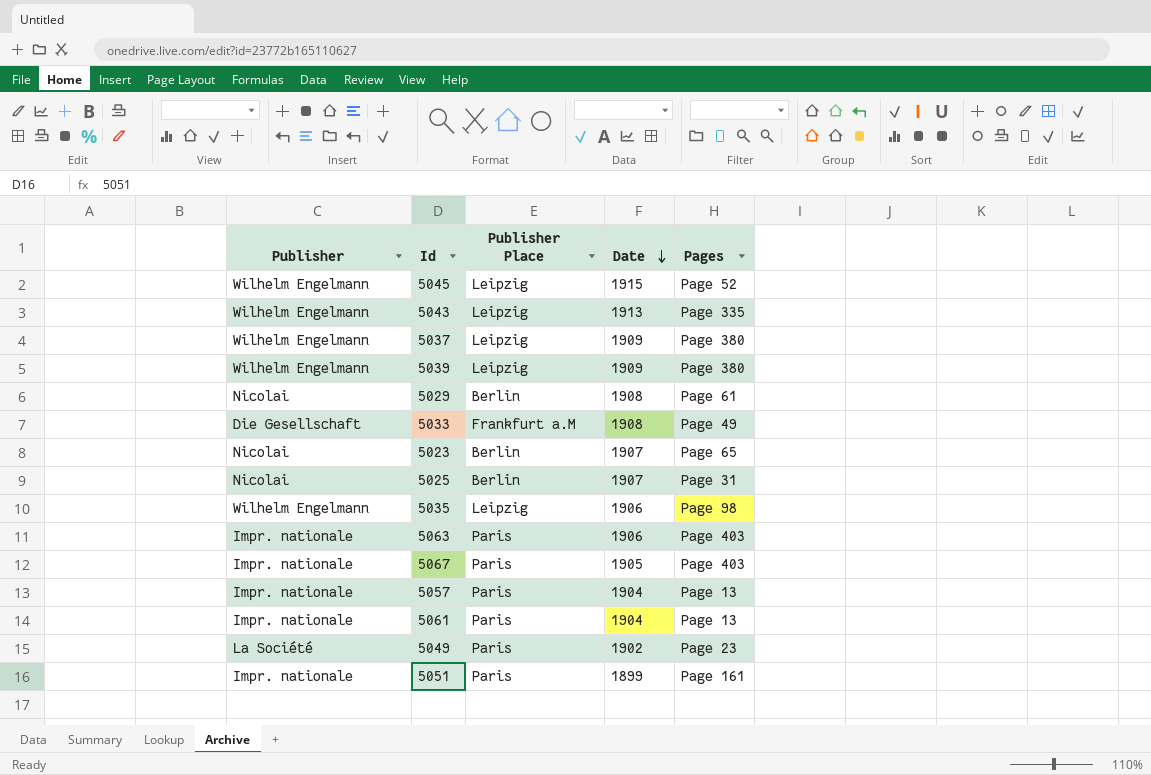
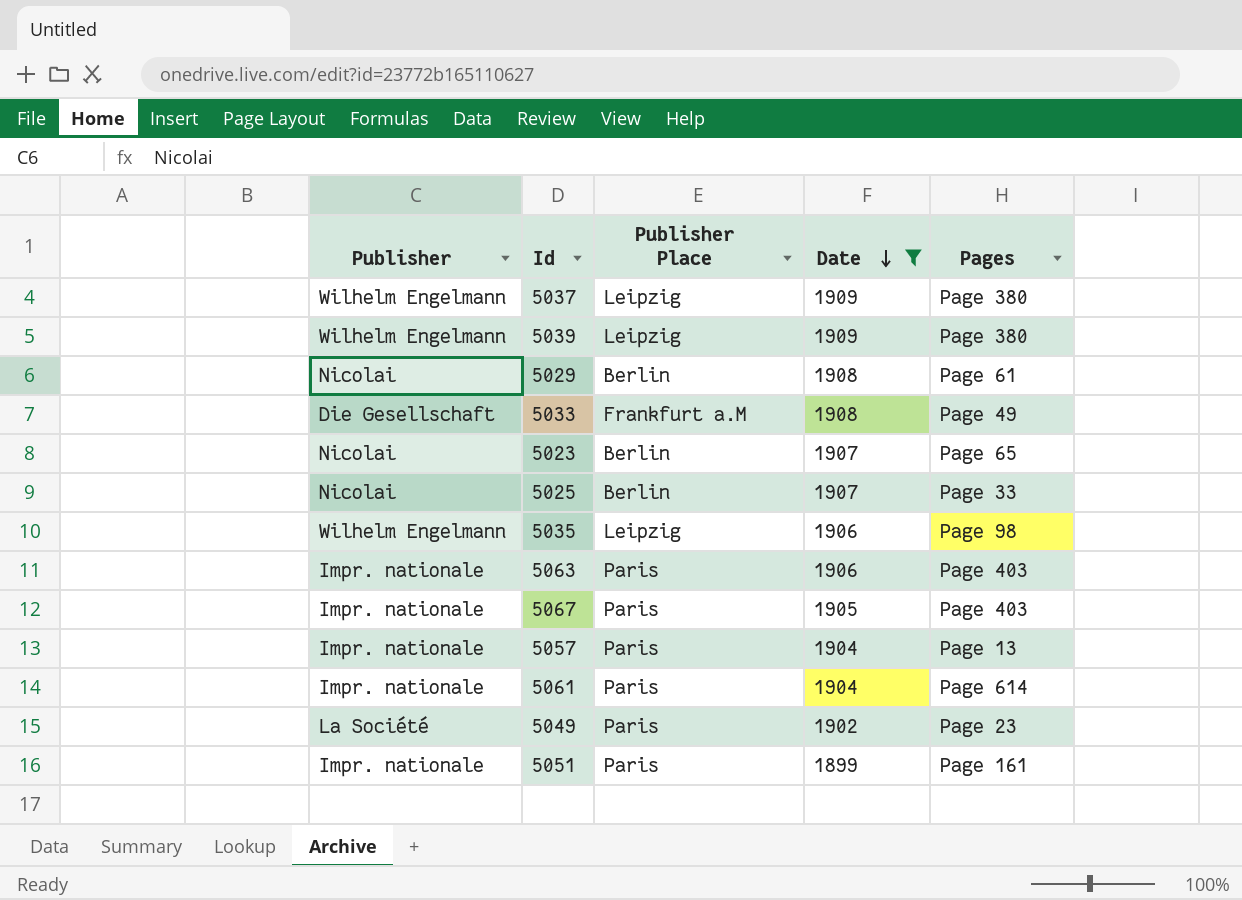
filter: none -> Date <= 1909
5025 | Pages: Page 31 -> Page 33
5061 | Pages: Page 13 -> Page 614

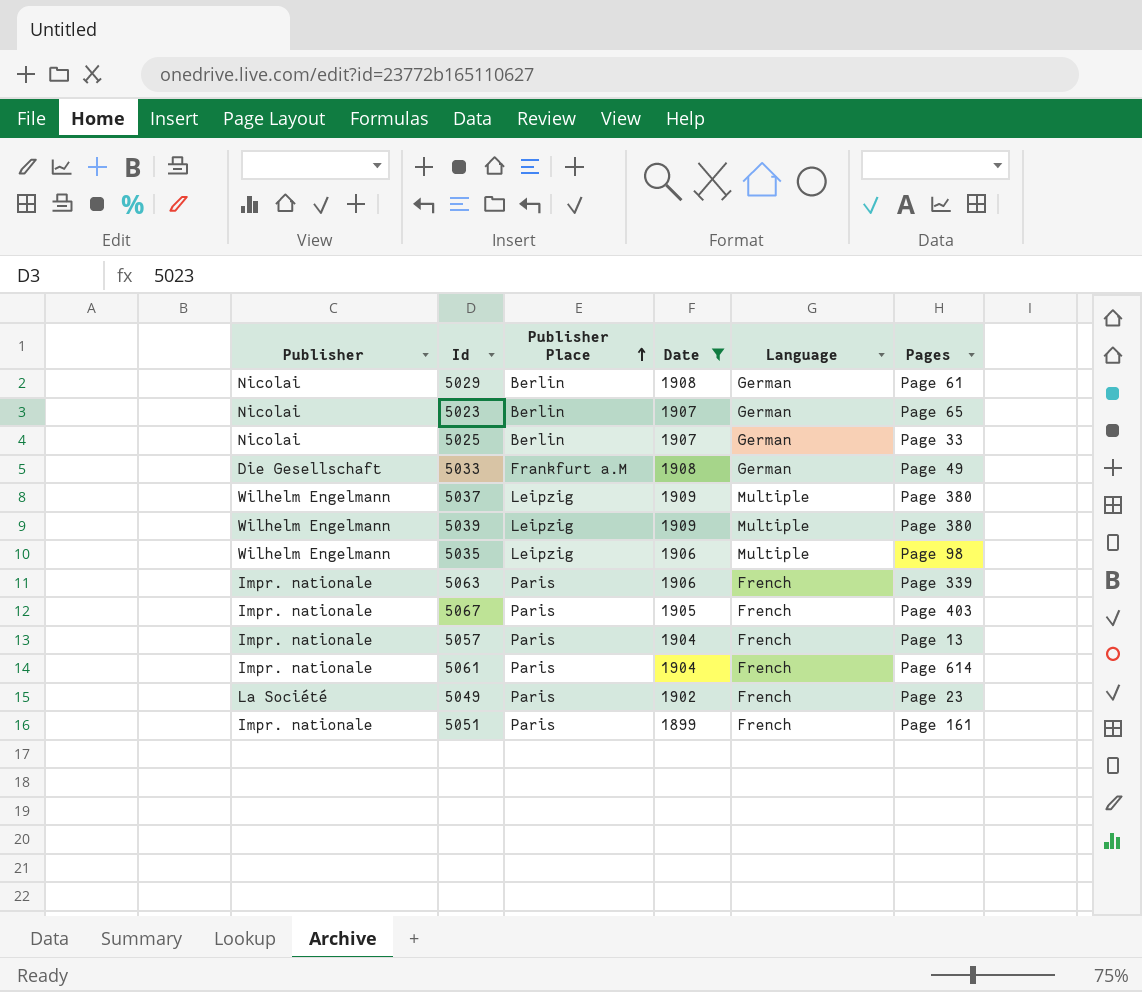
row order: Date descending -> Publisher Place ascending
column Language | position: none -> 5
5063 | Pages: Page 403 -> Page 339

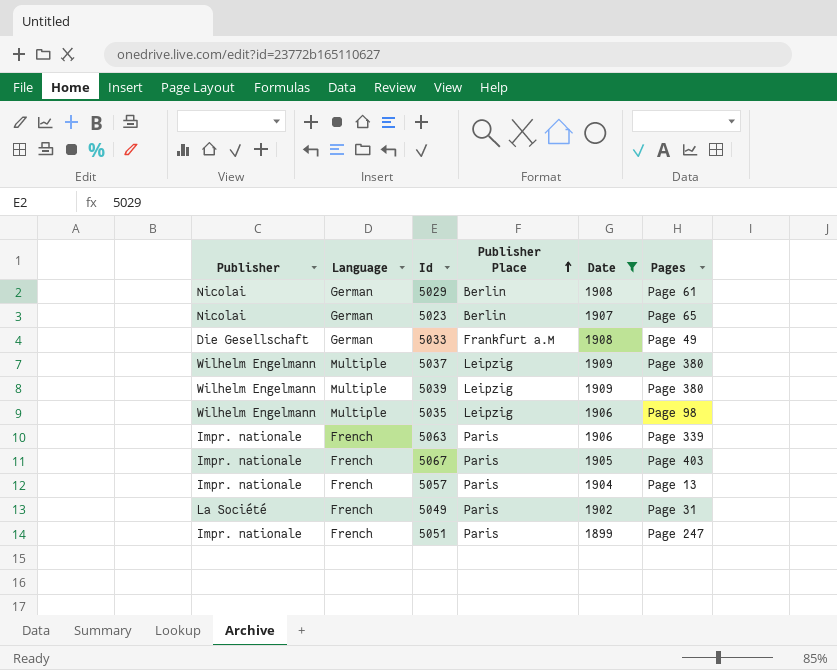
column Language | position: 5 -> 2
row 5025: Nicolai | Berlin | 1907 | German | Page 33 -> none
row 5061: Impr. nationale | Paris | 1904 | French | Page 614 -> none
5049 | Pages: Page 23 -> Page 31
5051 | Pages: Page 161 -> Page 247

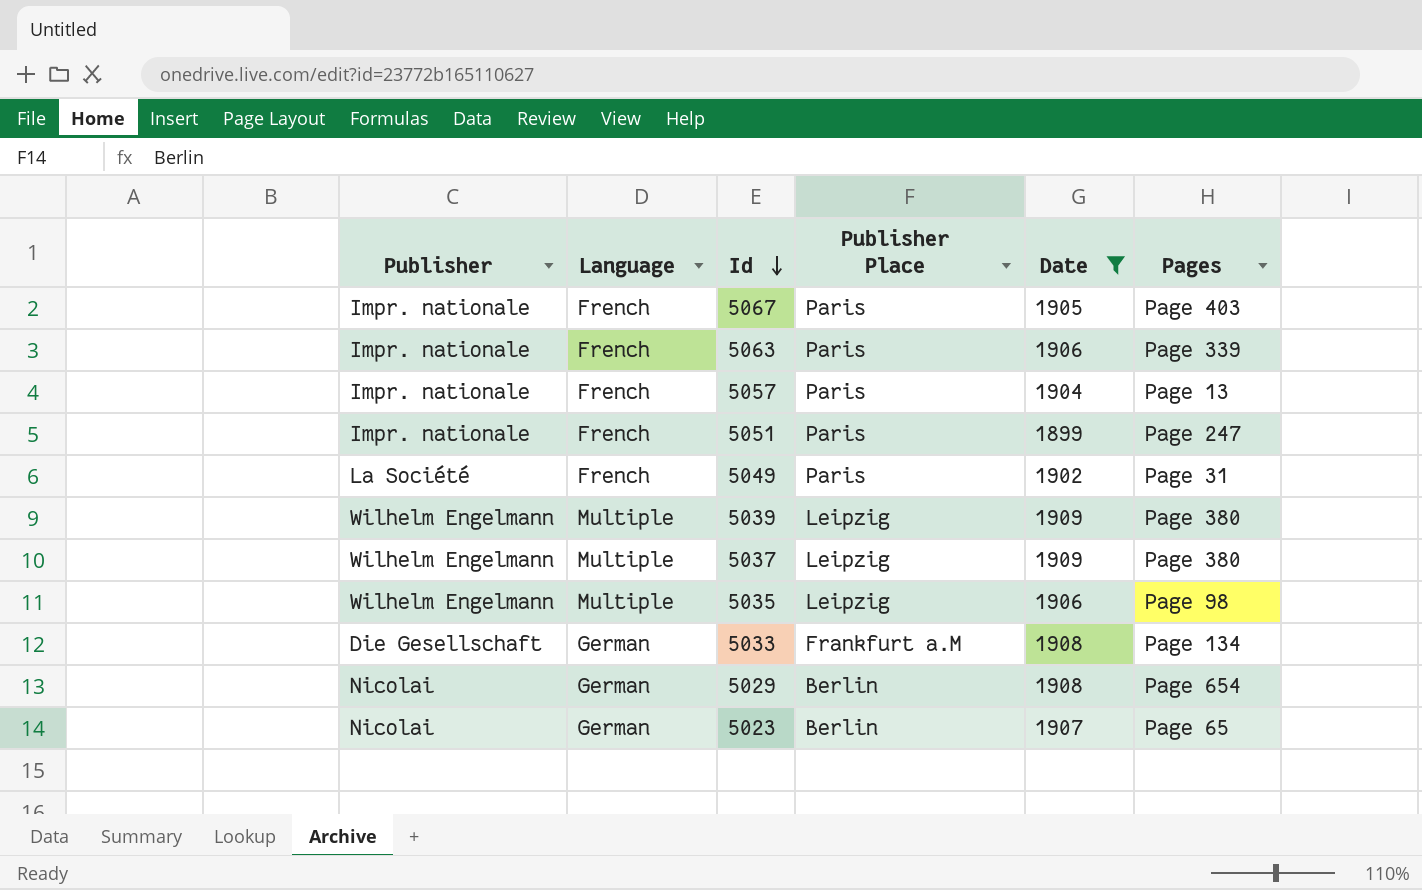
row order: Publisher Place ascending -> Id descending
5033 | Pages: Page 49 -> Page 134
5029 | Pages: Page 61 -> Page 654

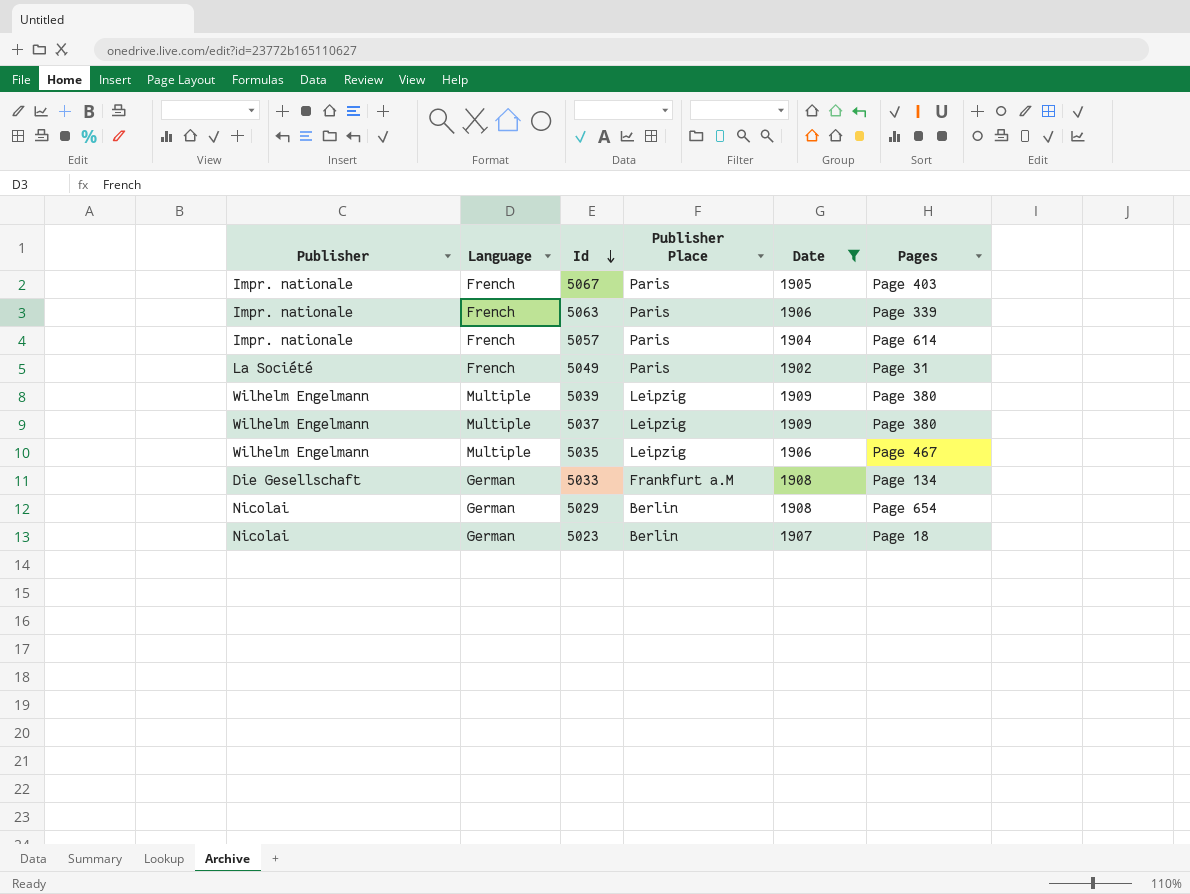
row 5051: Impr. nationale | French | Paris | 1899 | Page 247 -> none
5057 | Pages: Page 13 -> Page 614
5035 | Pages: Page 98 -> Page 467
5023 | Pages: Page 65 -> Page 18

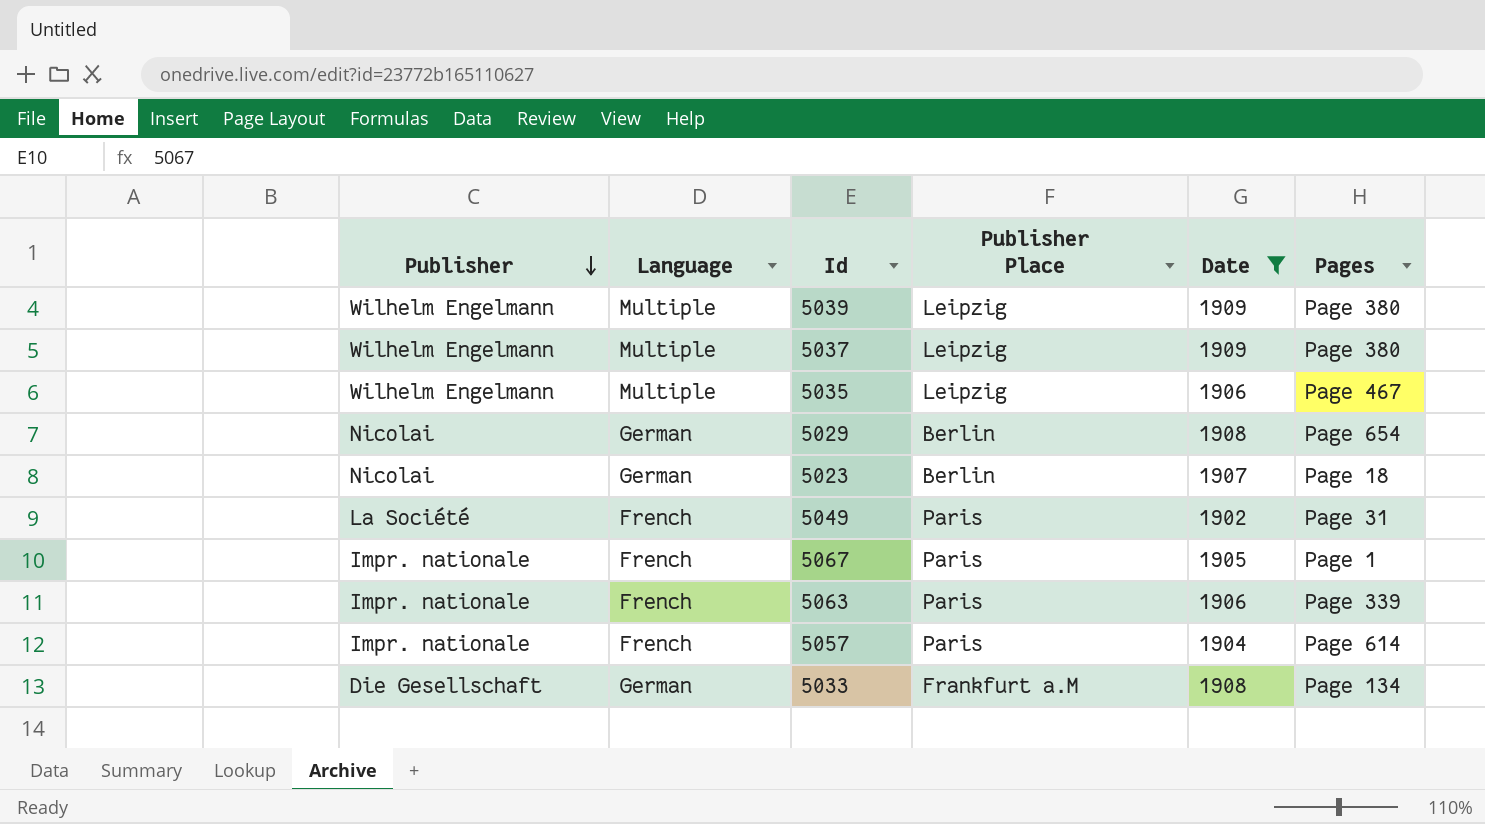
row order: Id descending -> Publisher descending
5067 | Pages: Page 403 -> Page 1

